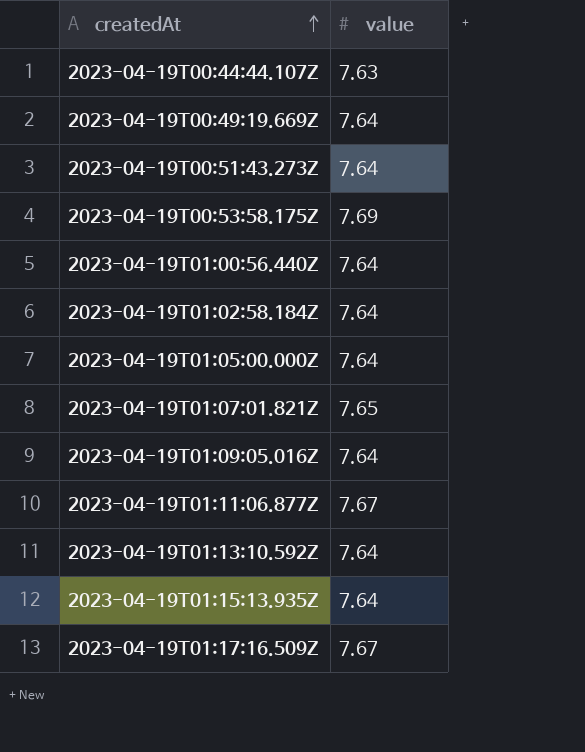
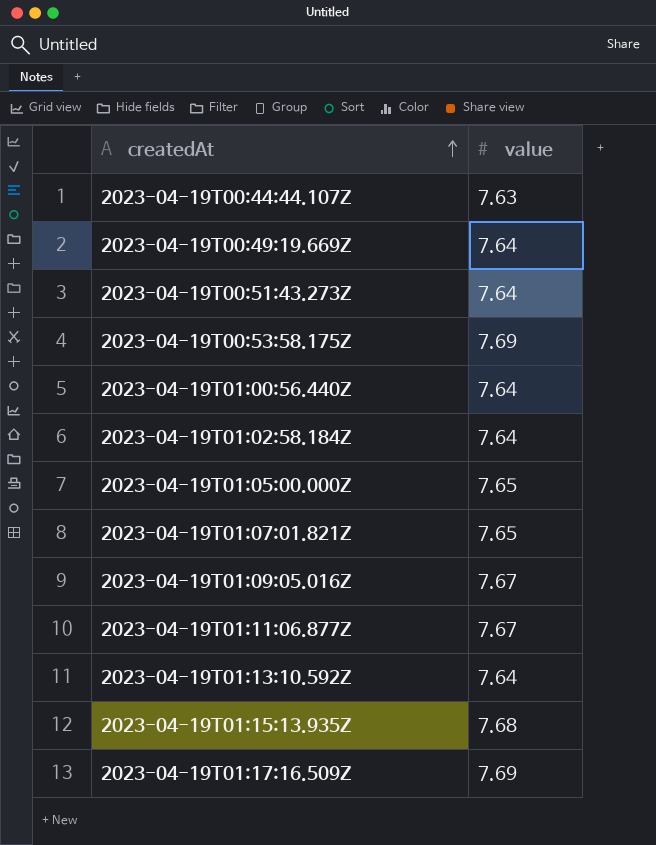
2023-04-19T01:05:00.000Z | value: 7.64 -> 7.65
2023-04-19T01:09:05.016Z | value: 7.64 -> 7.67
2023-04-19T01:15:13.935Z | value: 7.64 -> 7.68
2023-04-19T01:17:16.509Z | value: 7.67 -> 7.69

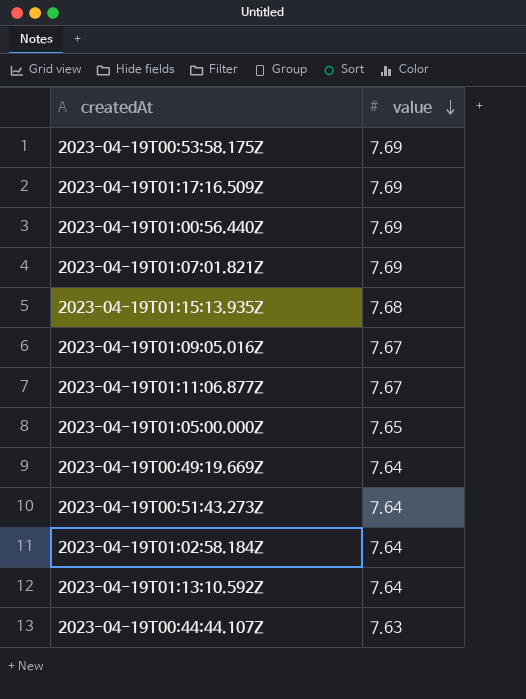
row order: createdAt ascending -> value descending
2023-04-19T01:00:56.440Z | value: 7.64 -> 7.69
2023-04-19T01:07:01.821Z | value: 7.65 -> 7.69

